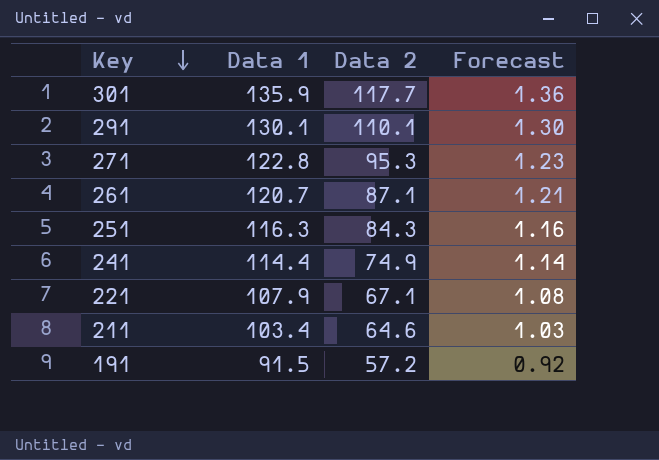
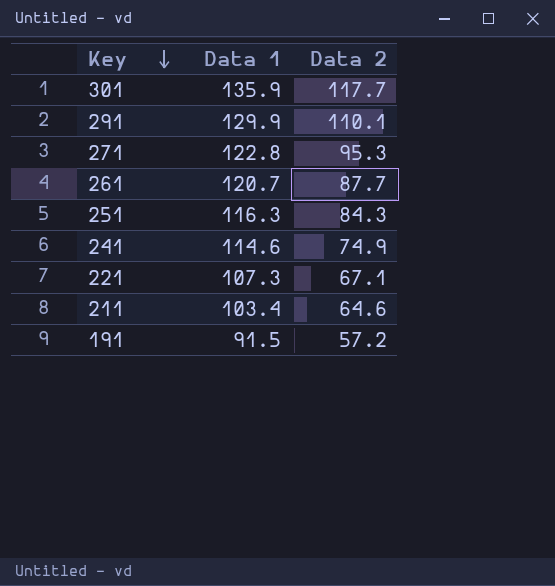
column Forecast | formula: [Data 1] * 0.01 -> none
291 | Data 1: 130.1 -> 129.9
261 | Data 2: 87.1 -> 87.7
241 | Data 1: 114.4 -> 114.6
221 | Data 1: 107.9 -> 107.3

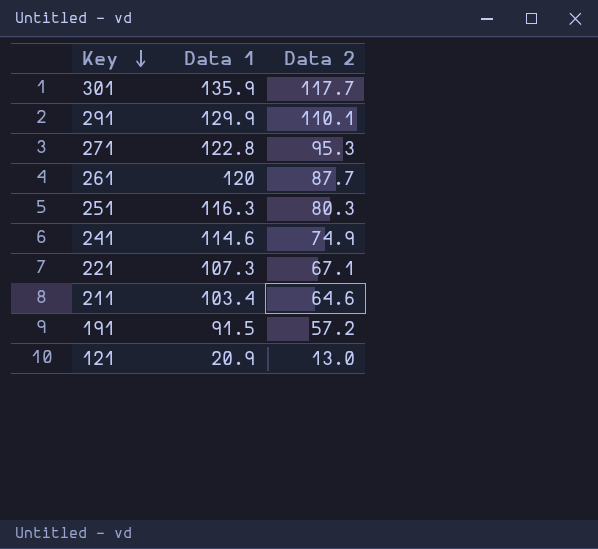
261 | Data 1: 120.7 -> 120
251 | Data 2: 84.3 -> 80.3
row 121: none -> 20.9 | 13.0

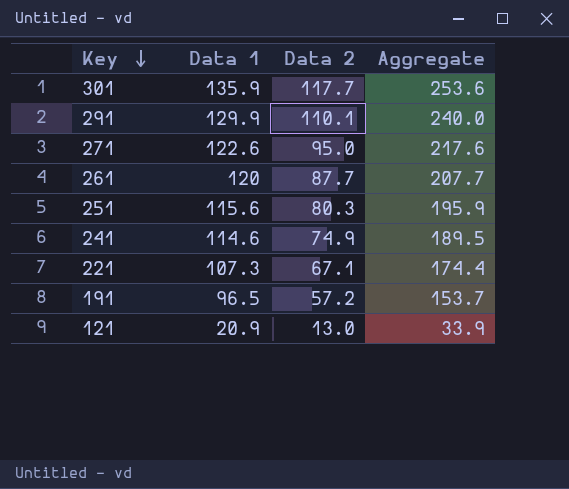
column Aggregate | formula: none -> [Data 1] + [Data 2]
row 211: 103.4 | 64.6 -> none
271 | Data 1: 122.8 -> 122.6
271 | Data 2: 95.3 -> 95.0
251 | Data 1: 116.3 -> 115.6
191 | Data 1: 91.5 -> 96.5

